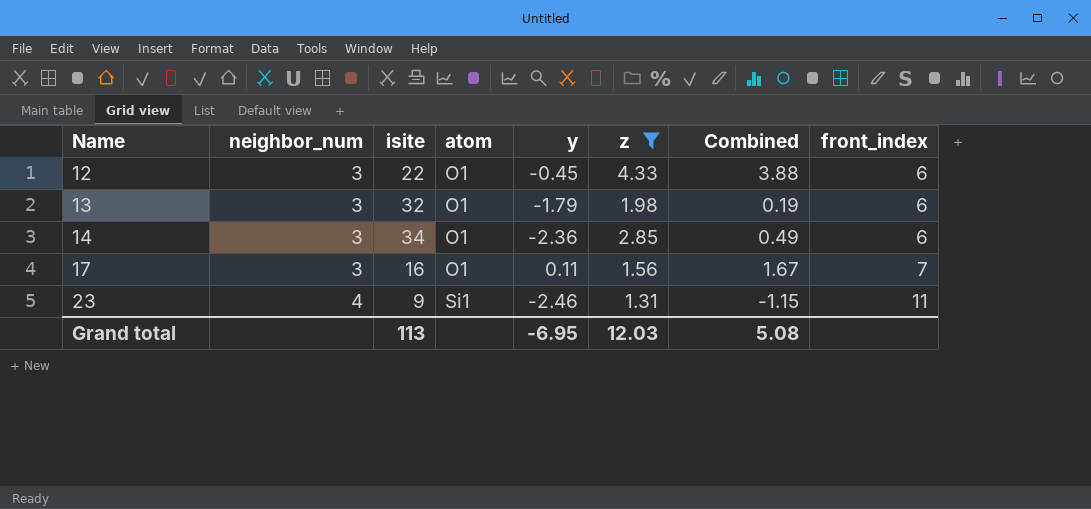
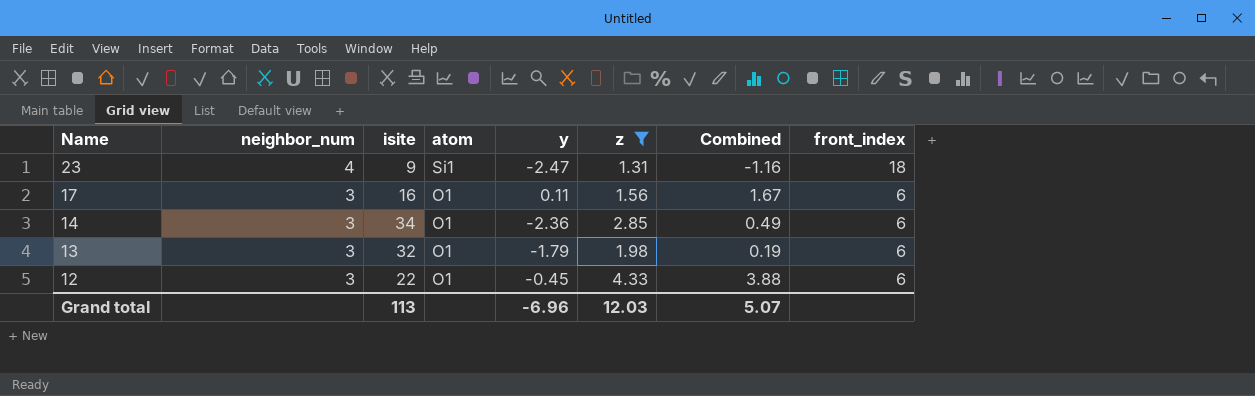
row order: Name ascending -> Name descending
23 | y: -2.46 -> -2.47
23 | Combined: -1.15 -> -1.16
23 | front_index: 11 -> 18
17 | front_index: 7 -> 6
Grand total | y: -6.95 -> -6.96
Grand total | Combined: 5.08 -> 5.07

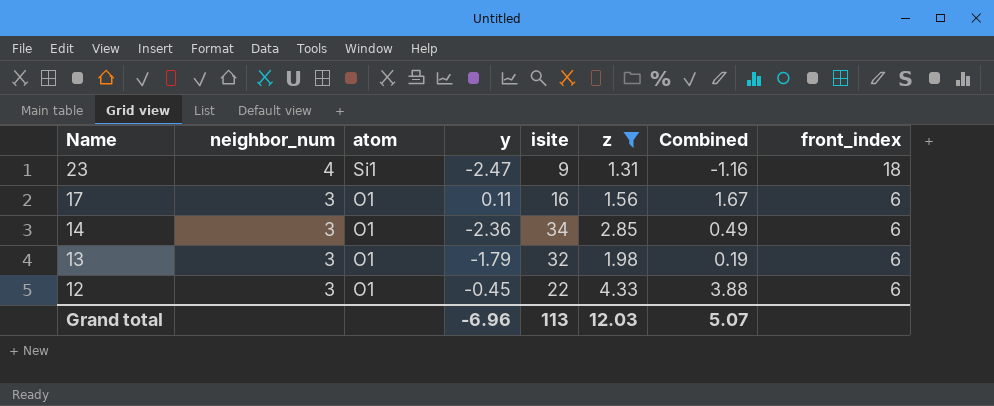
column isite | position: 3 -> 5

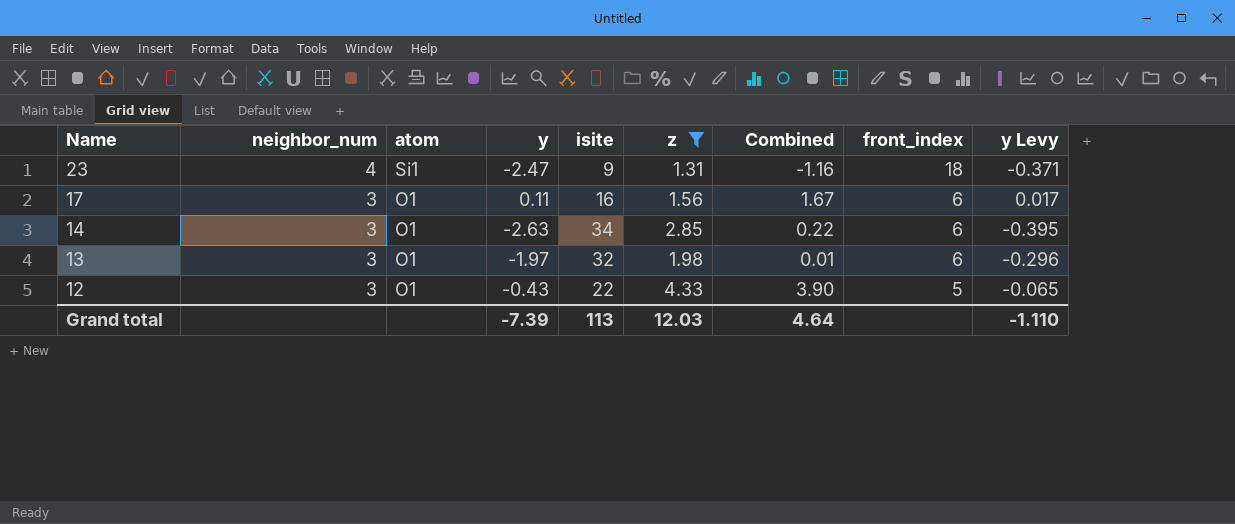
column y Levy | formula: none -> [y] * 0.15
14 | y: -2.36 -> -2.63
14 | Combined: 0.49 -> 0.22
13 | y: -1.79 -> -1.97
13 | Combined: 0.19 -> 0.01
12 | y: -0.45 -> -0.43
12 | Combined: 3.88 -> 3.90
12 | front_index: 6 -> 5
Grand total | y: -6.96 -> -7.39
Grand total | Combined: 5.07 -> 4.64

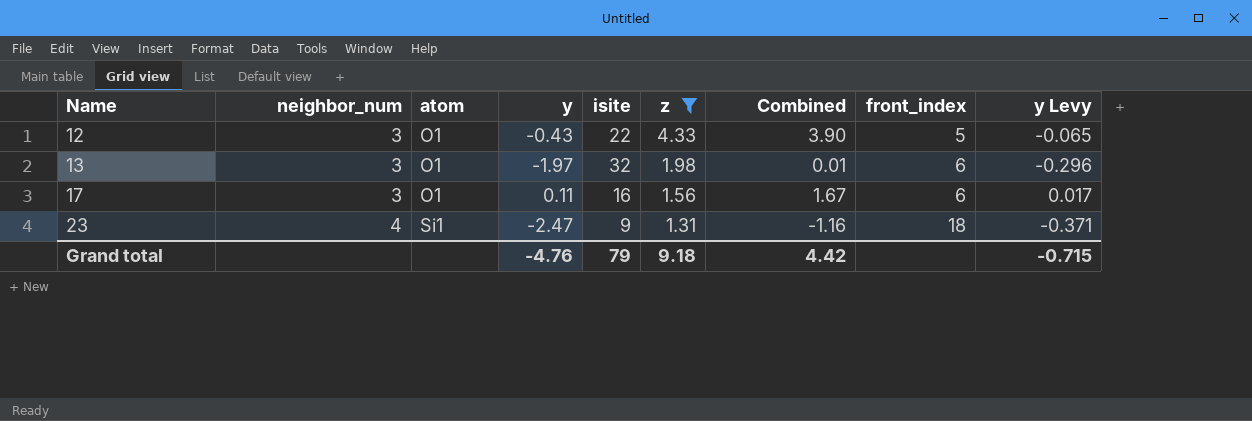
row order: Name descending -> Name ascending
row 14: 3 | O1 | -2.63 | 34 | 2.85 | 0.22 | 6 | -0.395 -> none
Grand total | y: -7.39 -> -4.76
Grand total | isite: 113 -> 79
Grand total | z: 12.03 -> 9.18
Grand total | Combined: 4.64 -> 4.42
Grand total | y Levy: -1.110 -> -0.715

